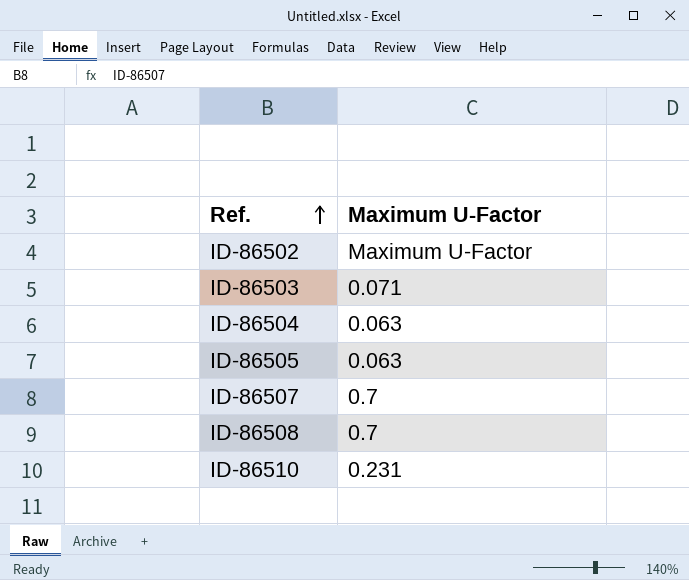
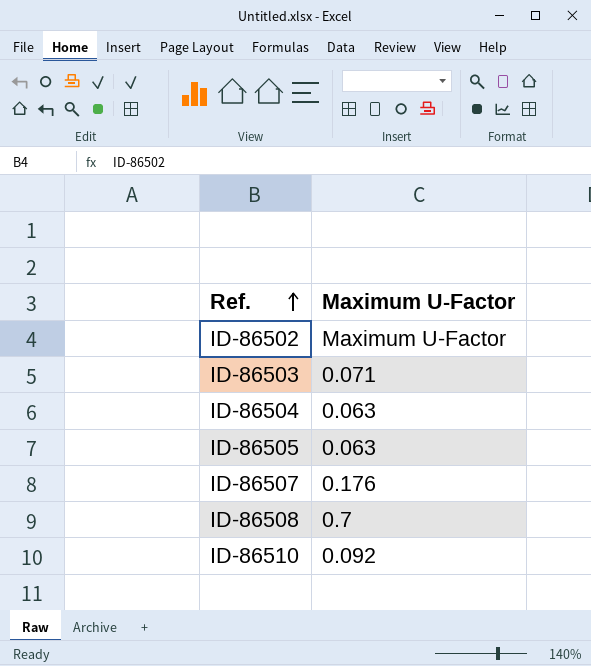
ID-86507 | Maximum U-Factor: 0.7 -> 0.176
ID-86510 | Maximum U-Factor: 0.231 -> 0.092

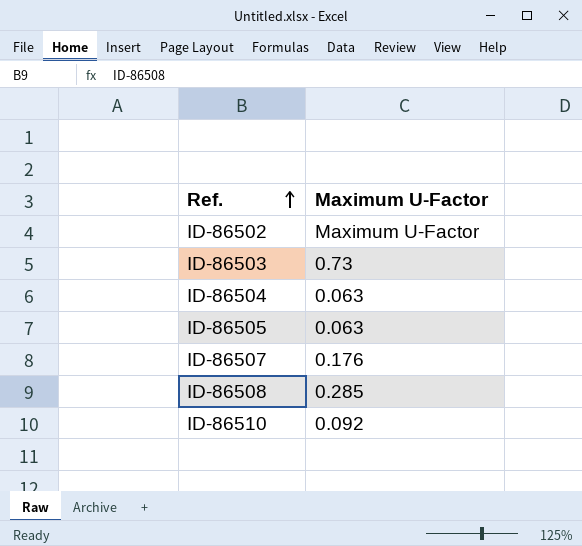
ID-86503 | Maximum U-Factor: 0.071 -> 0.73
ID-86508 | Maximum U-Factor: 0.7 -> 0.285

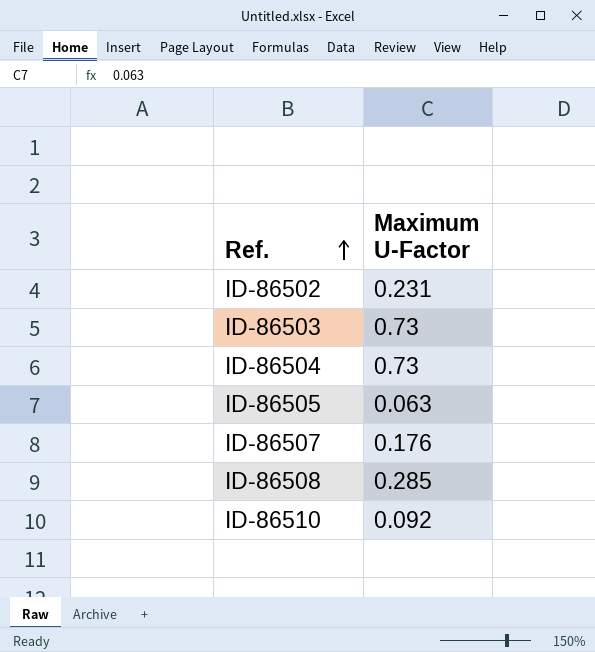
ID-86502 | Maximum U-Factor: Maximum U-Factor -> 0.231
ID-86504 | Maximum U-Factor: 0.063 -> 0.73

